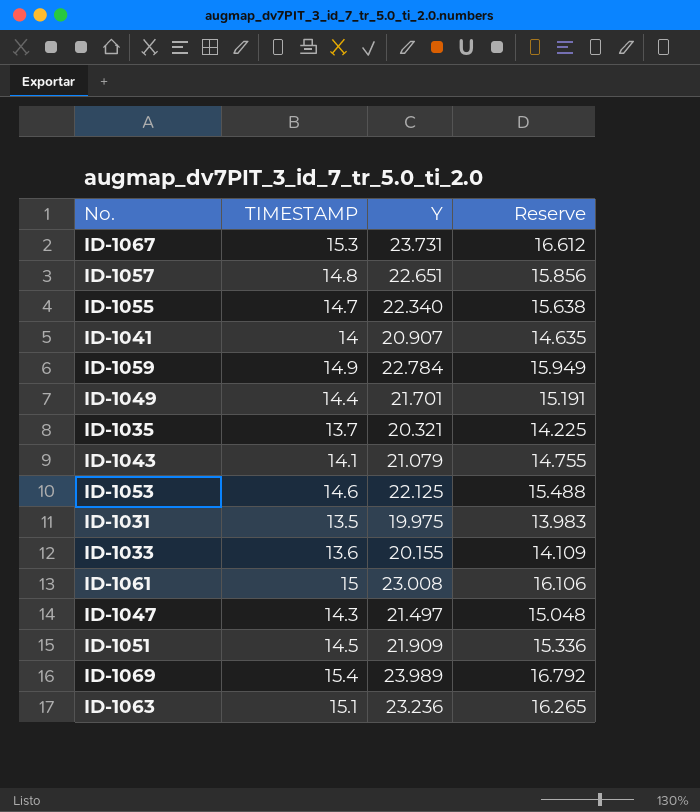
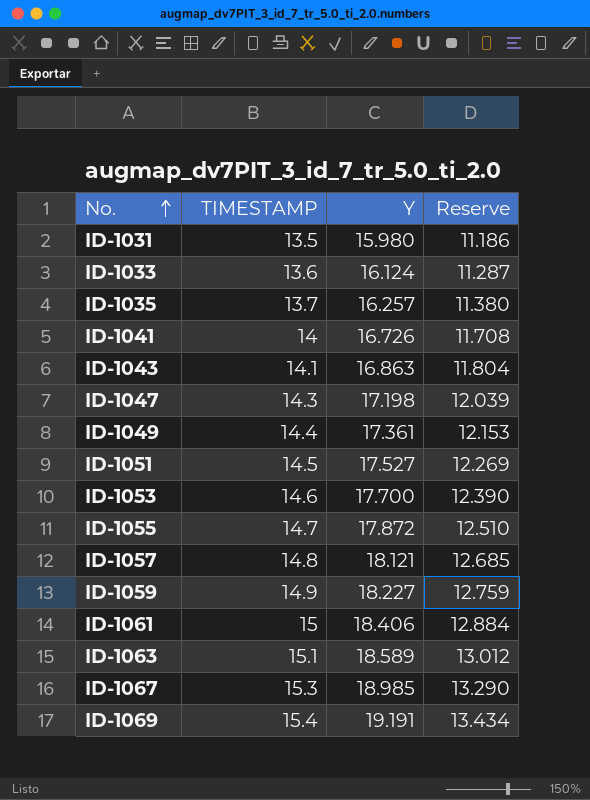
row order: none -> No. ascending
ID-1031 | Y: 19.975 -> 15.980
ID-1031 | Reserve: 13.983 -> 11.186
ID-1033 | Y: 20.155 -> 16.124
ID-1033 | Reserve: 14.109 -> 11.287
ID-1035 | Y: 20.321 -> 16.257
ID-1035 | Reserve: 14.225 -> 11.380
ID-1041 | Y: 20.907 -> 16.726
ID-1041 | Reserve: 14.635 -> 11.708
ID-1043 | Y: 21.079 -> 16.863
ID-1043 | Reserve: 14.755 -> 11.804
ID-1047 | Y: 21.497 -> 17.198
ID-1047 | Reserve: 15.048 -> 12.039
ID-1049 | Y: 21.701 -> 17.361
ID-1049 | Reserve: 15.191 -> 12.153
ID-1051 | Y: 21.909 -> 17.527
ID-1051 | Reserve: 15.336 -> 12.269
ID-1053 | Y: 22.125 -> 17.700
ID-1053 | Reserve: 15.488 -> 12.390
ID-1055 | Y: 22.340 -> 17.872
ID-1055 | Reserve: 15.638 -> 12.510
ID-1057 | Y: 22.651 -> 18.121
ID-1057 | Reserve: 15.856 -> 12.685
ID-1059 | Y: 22.784 -> 18.227
ID-1059 | Reserve: 15.949 -> 12.759
ID-1061 | Y: 23.008 -> 18.406
ID-1061 | Reserve: 16.106 -> 12.884
ID-1063 | Y: 23.236 -> 18.589
ID-1063 | Reserve: 16.265 -> 13.012
ID-1067 | Y: 23.731 -> 18.985
ID-1067 | Reserve: 16.612 -> 13.290
ID-1069 | Y: 23.989 -> 19.191
ID-1069 | Reserve: 16.792 -> 13.434

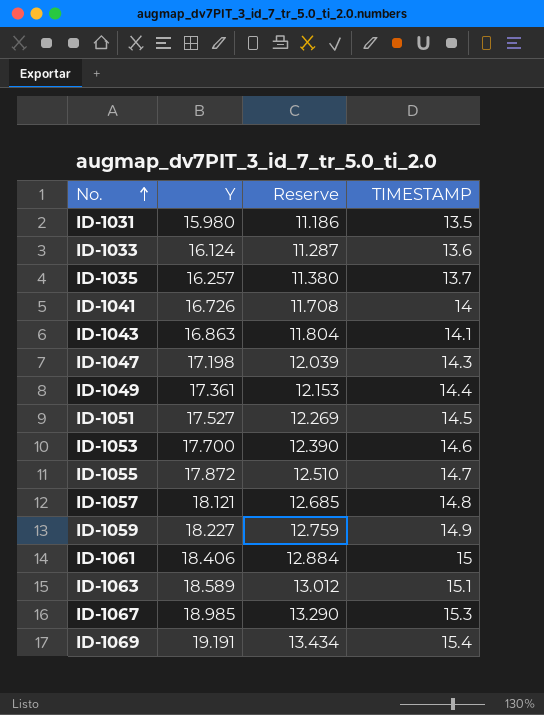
column TIMESTAMP | position: 2 -> 4

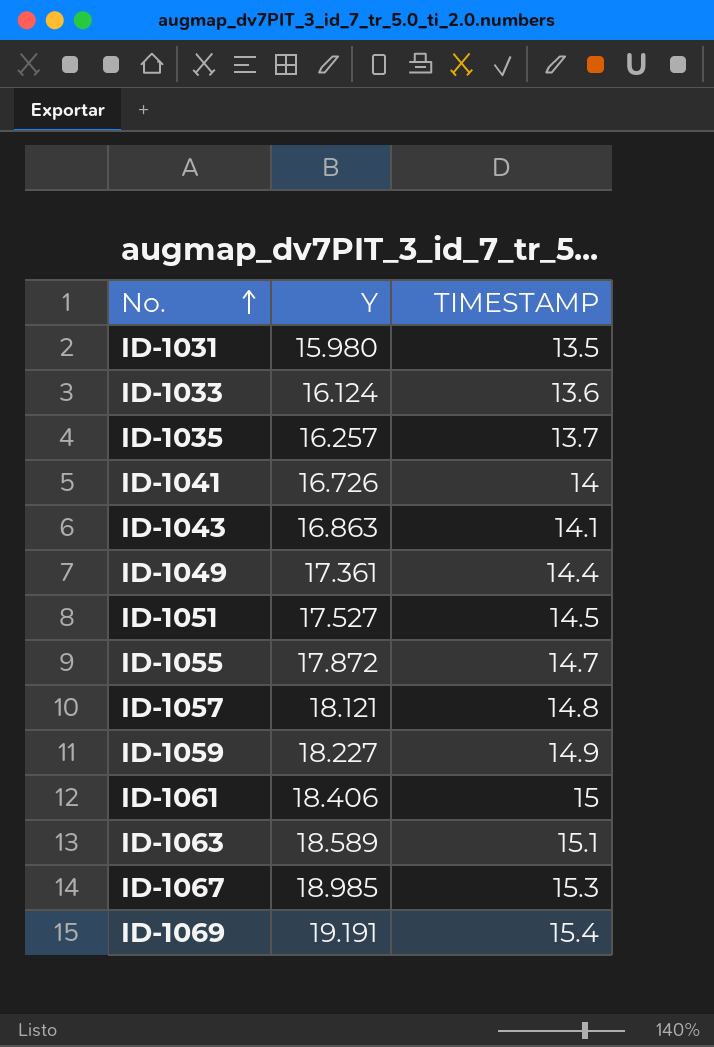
column Reserve | formula: [Y] * 0.7 -> none
row ID-1047: 17.198 | 12.039 | 14.3 -> none
row ID-1053: 17.700 | 12.390 | 14.6 -> none

